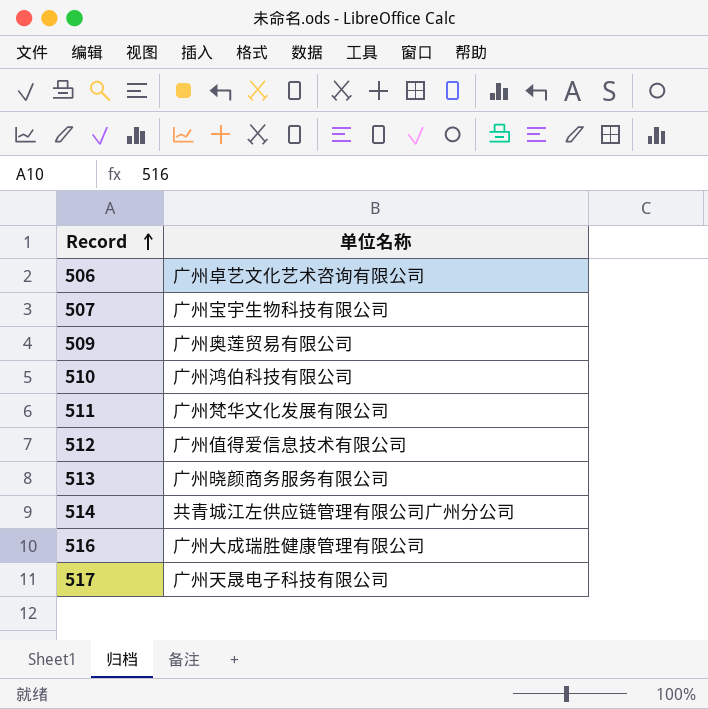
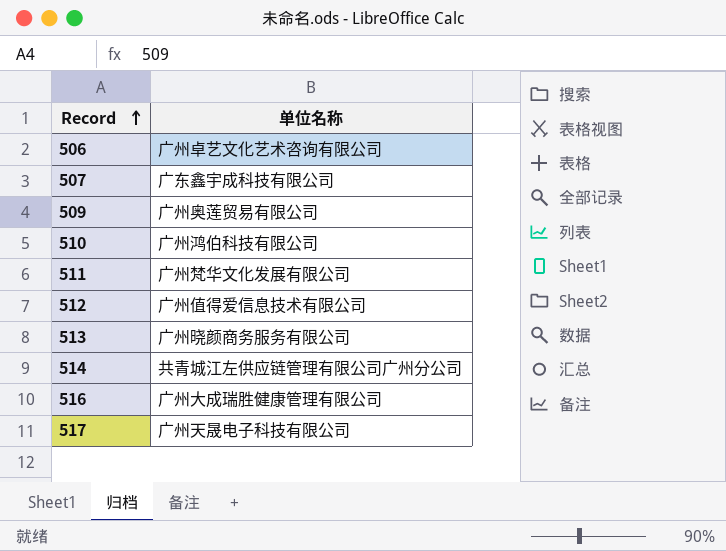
507 | 单位名称: 广州宝宇生物科技有限公司 -> 广东鑫宇成科技有限公司

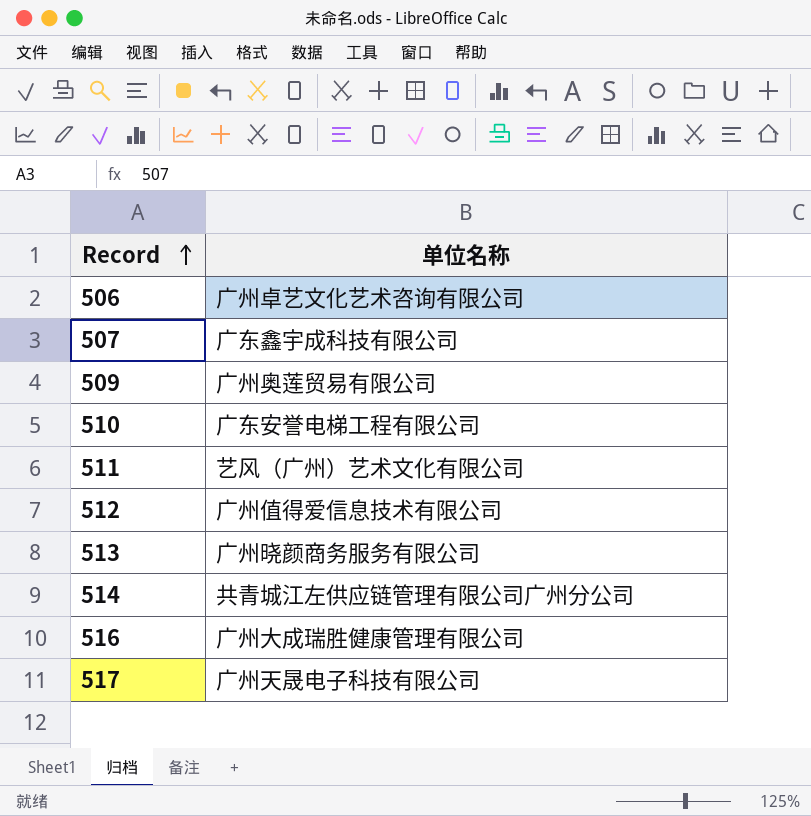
510 | 单位名称: 广州鸿伯科技有限公司 -> 广东安誉电梯工程有限公司
511 | 单位名称: 广州梵华文化发展有限公司 -> 艺风（广州）艺术文化有限公司

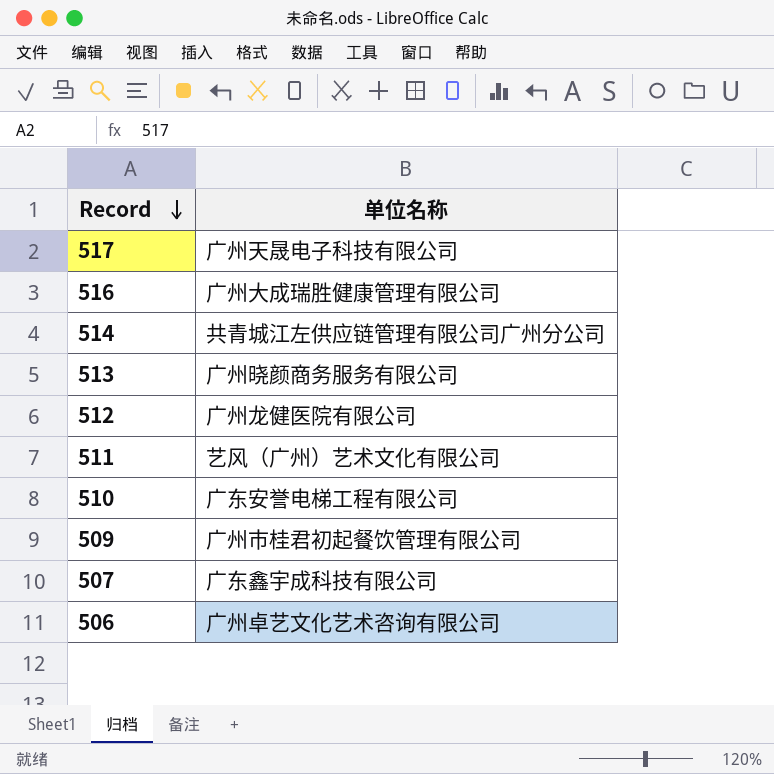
row order: Record ascending -> Record descending
512 | 单位名称: 广州值得爱信息技术有限公司 -> 广州龙健医院有限公司
509 | 单位名称: 广州奥莲贸易有限公司 -> 广州市桂君初起餐饮管理有限公司

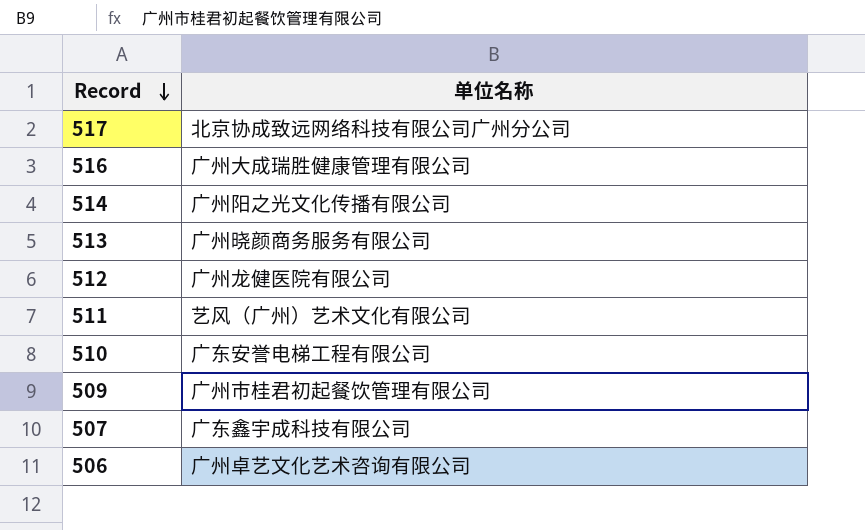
517 | 单位名称: 广州天晟电子科技有限公司 -> 北京协成致远网络科技有限公司广州分公司
514 | 单位名称: 共青城江左供应链管理有限公司广州分公司 -> 广州阳之光文化传播有限公司

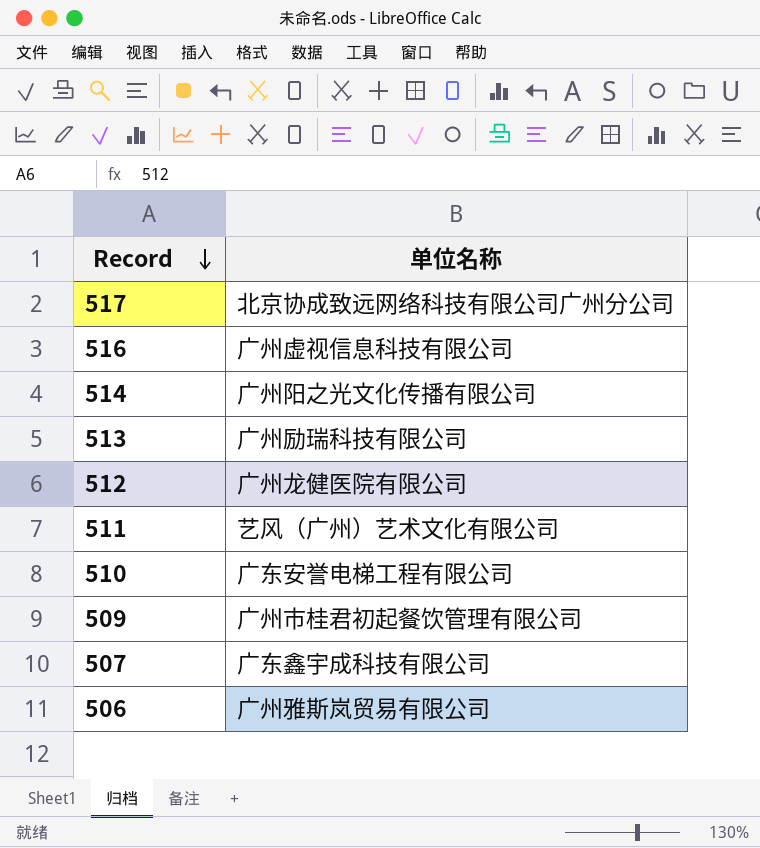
516 | 单位名称: 广州大成瑞胜健康管理有限公司 -> 广州虚视信息科技有限公司
513 | 单位名称: 广州晓颜商务服务有限公司 -> 广州励瑞科技有限公司
506 | 单位名称: 广州卓艺文化艺术咨询有限公司 -> 广州雅斯岚贸易有限公司

